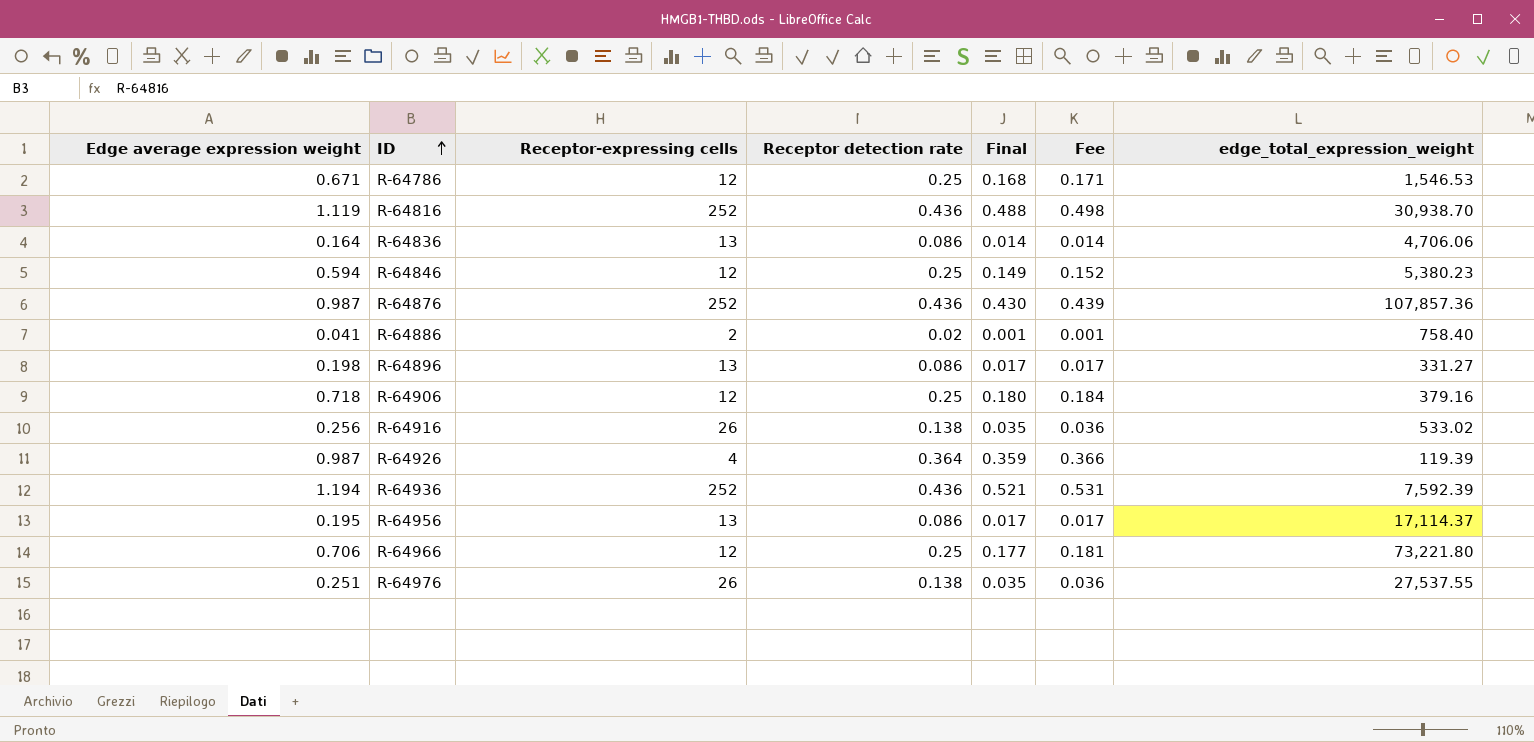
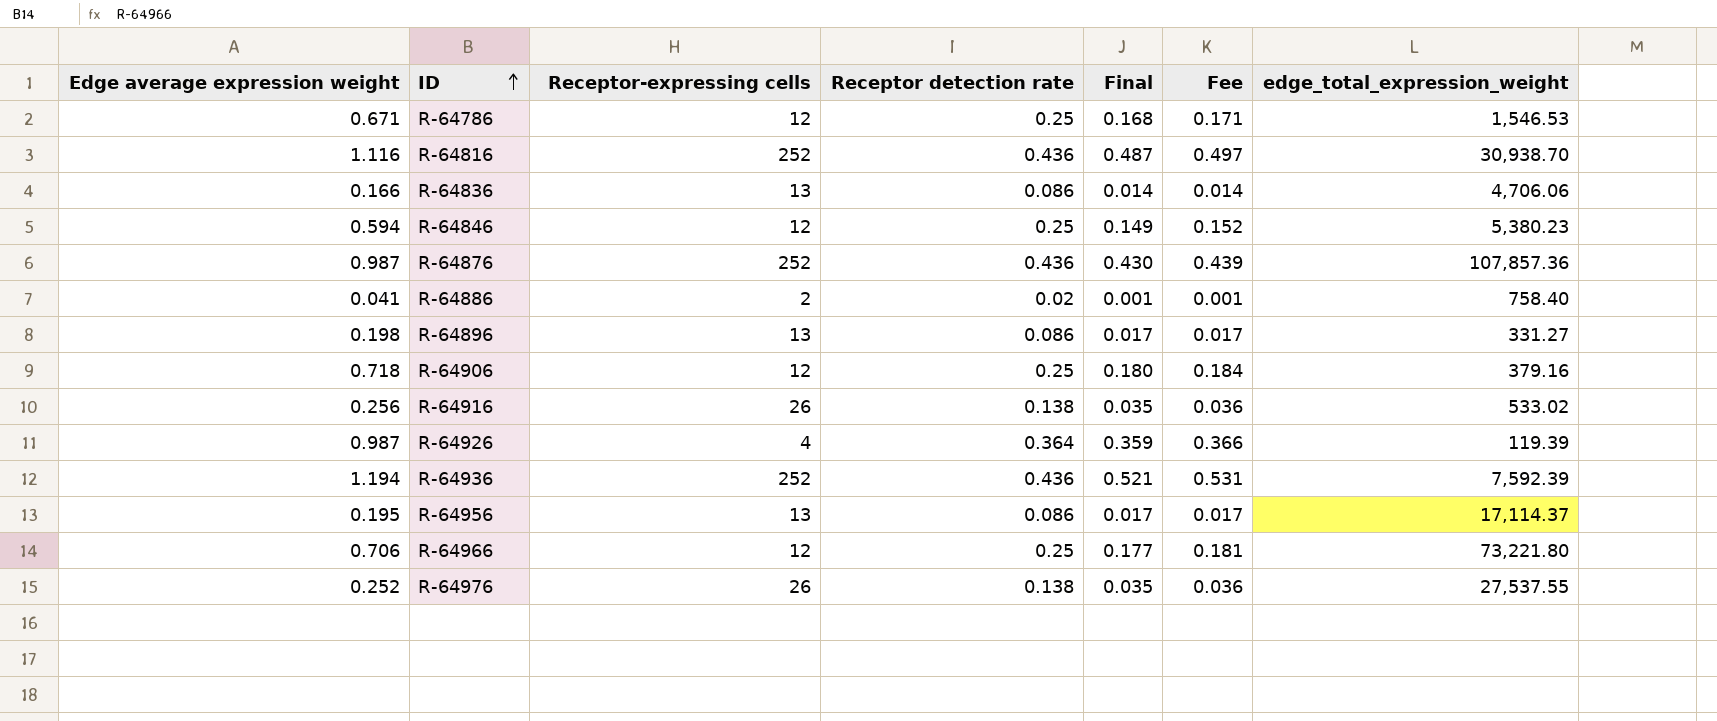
R-64816 | Edge average expression weight: 1.119 -> 1.116
R-64816 | Final: 0.488 -> 0.487
R-64816 | Fee: 0.498 -> 0.497
R-64836 | Edge average expression weight: 0.164 -> 0.166
R-64976 | Edge average expression weight: 0.251 -> 0.252

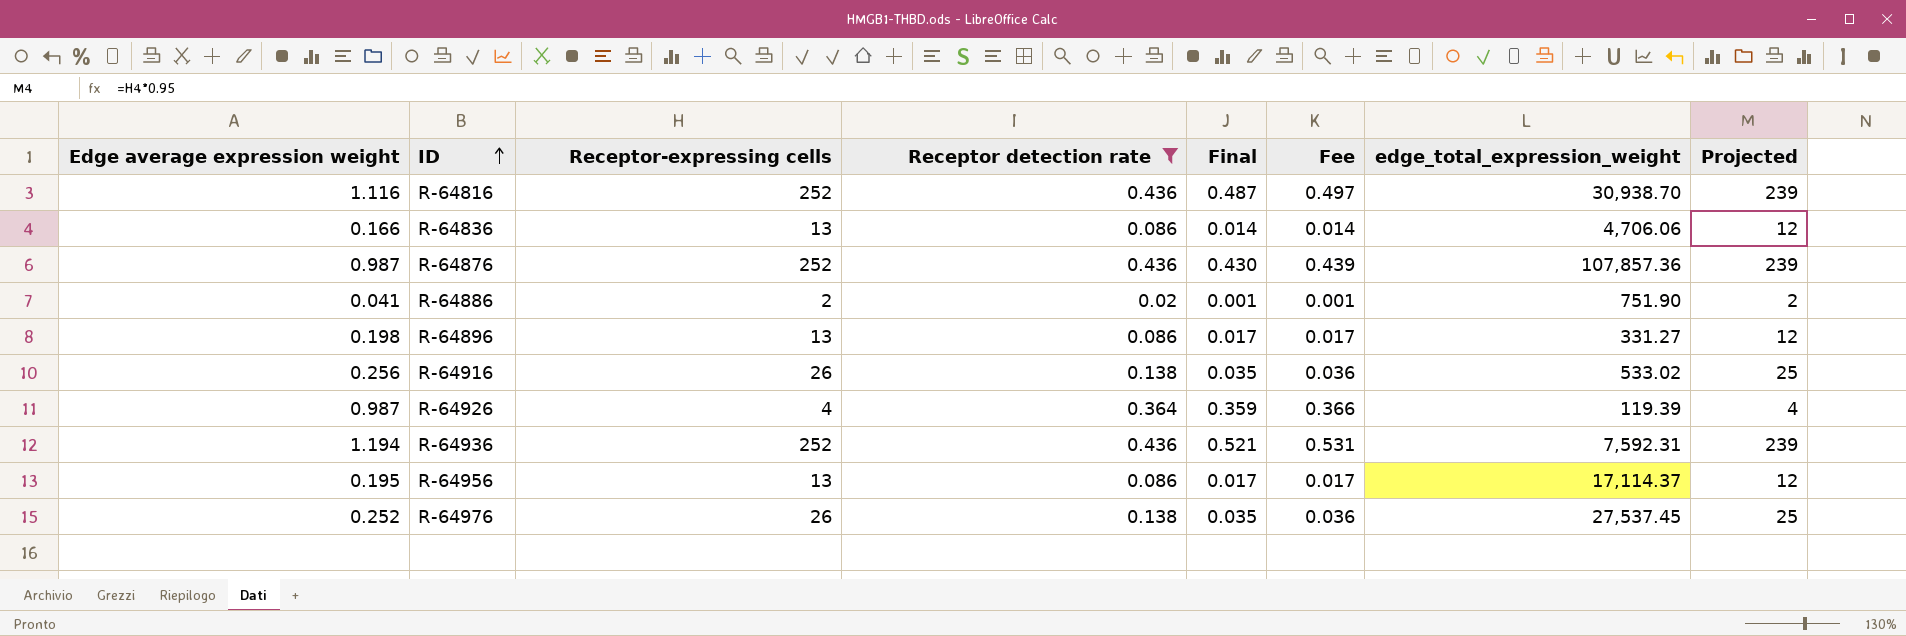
filter: none -> Receptor detection rate != 0.25
column Projected | formula: none -> [Receptor-expressing cells] * 0.95
R-64886 | edge_total_expression_weight: 758.40 -> 751.90
R-64936 | edge_total_expression_weight: 7,592.39 -> 7,592.31
R-64976 | edge_total_expression_weight: 27,537.55 -> 27,537.45

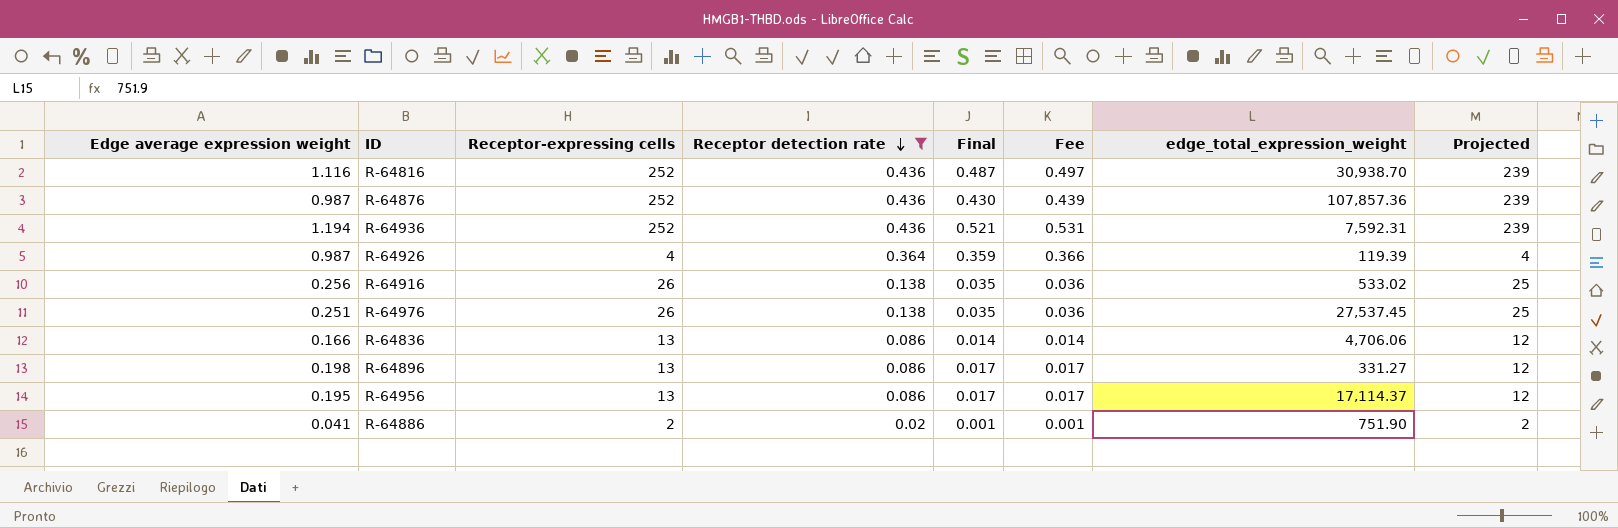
row order: ID ascending -> Receptor detection rate descending
R-64976 | Edge average expression weight: 0.252 -> 0.251

